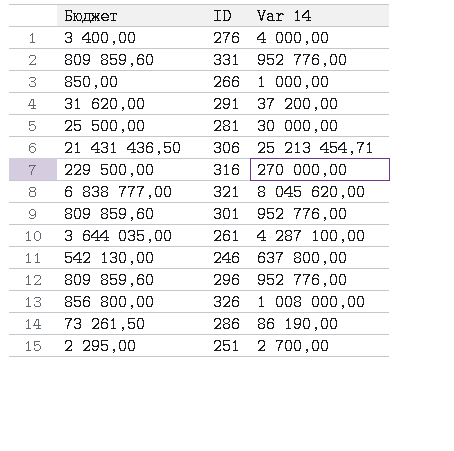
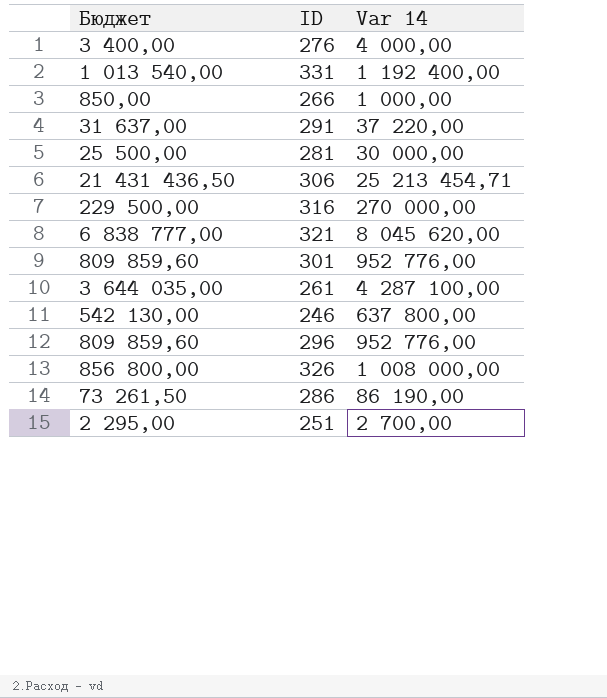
331 | Бюджет: 809 859,60 -> 1 013 540,00
331 | Var 14: 952 776,00 -> 1 192 400,00
291 | Бюджет: 31 620,00 -> 31 637,00
291 | Var 14: 37 200,00 -> 37 220,00

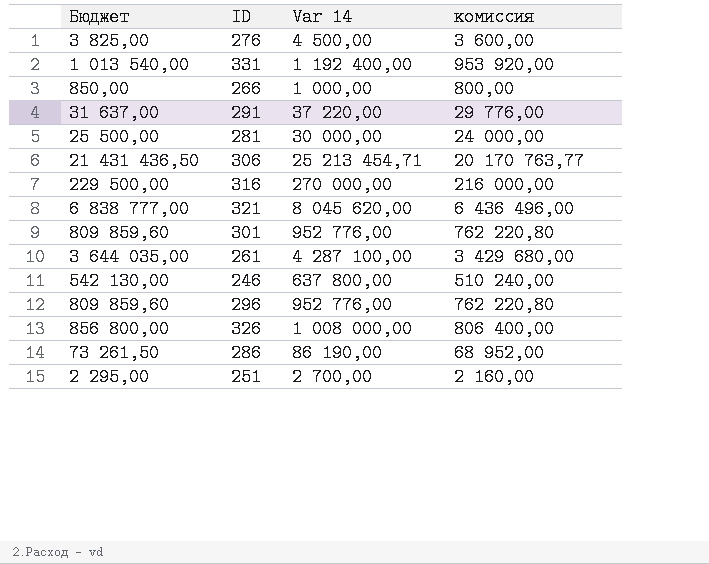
column комиссия | formula: none -> [Var 14] * 0,8
276 | Бюджет: 3 400,00 -> 3 825,00
276 | Var 14: 4 000,00 -> 4 500,00

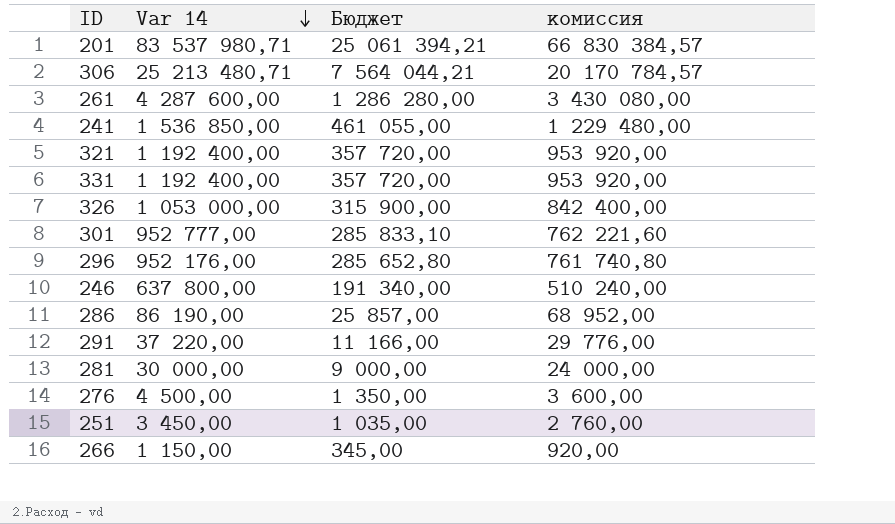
row order: none -> Var 14 descending
column Бюджет | formula: [Var 14] * 0,85 -> [Var 14] * 0,3
column Бюджет | position: 1 -> 3
row 316: 229 500,00 | 270 000,00 | 216 000,00 -> none
row 201: none -> 83 537 980,71 | 25 061 394,21 | 66 830 384,57
306 | Var 14: 25 213 454,71 -> 25 213 480,71
306 | комиссия: 20 170 763,77 -> 20 170 784,57
261 | Var 14: 4 287 100,00 -> 4 287 600,00
261 | комиссия: 3 429 680,00 -> 3 430 080,00
row 241: none -> 1 536 850,00 | 461 055,00 | 1 229 480,00
321 | Var 14: 8 045 620,00 -> 1 192 400,00
321 | комиссия: 6 436 496,00 -> 953 920,00
326 | Var 14: 1 008 000,00 -> 1 053 000,00
326 | комиссия: 806 400,00 -> 842 400,00
301 | Var 14: 952 776,00 -> 952 777,00
301 | комиссия: 762 220,80 -> 762 221,60
296 | Var 14: 952 776,00 -> 952 176,00
296 | комиссия: 762 220,80 -> 761 740,80
251 | Var 14: 2 700,00 -> 3 450,00
251 | комиссия: 2 160,00 -> 2 760,00
266 | Var 14: 1 000,00 -> 1 150,00
266 | комиссия: 800,00 -> 920,00

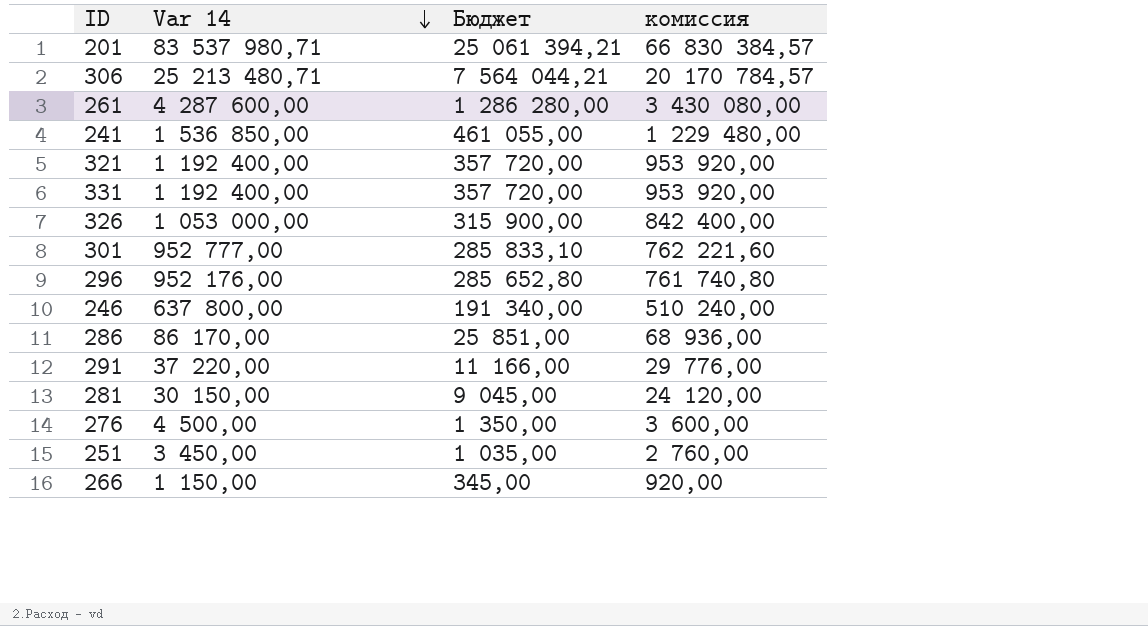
286 | Var 14: 86 190,00 -> 86 170,00
286 | Бюджет: 25 857,00 -> 25 851,00
286 | комиссия: 68 952,00 -> 68 936,00
281 | Var 14: 30 000,00 -> 30 150,00
281 | Бюджет: 9 000,00 -> 9 045,00
281 | комиссия: 24 000,00 -> 24 120,00

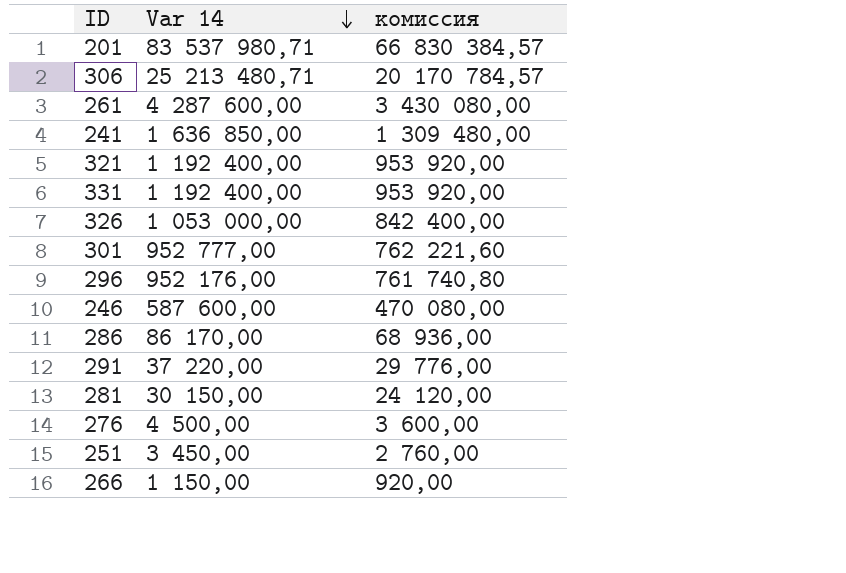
column Бюджет | formula: [Var 14] * 0,3 -> none
241 | Var 14: 1 536 850,00 -> 1 636 850,00
241 | комиссия: 1 229 480,00 -> 1 309 480,00
246 | Var 14: 637 800,00 -> 587 600,00
246 | комиссия: 510 240,00 -> 470 080,00

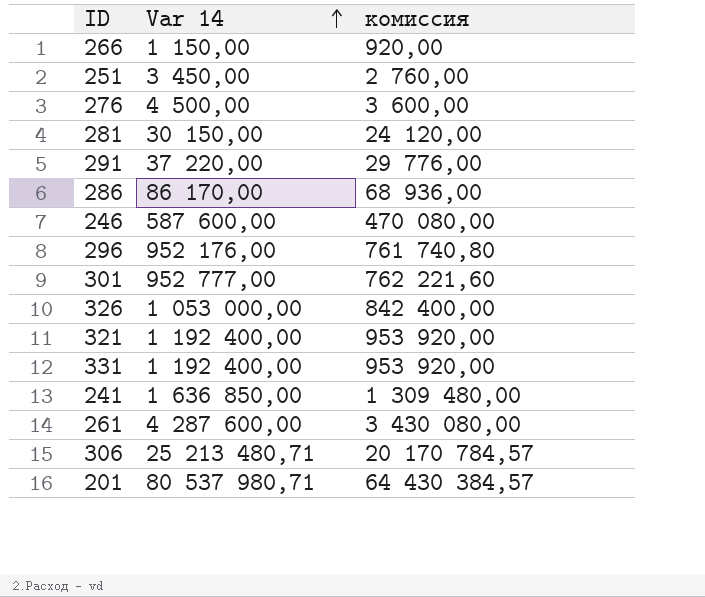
row order: Var 14 descending -> Var 14 ascending
201 | Var 14: 83 537 980,71 -> 80 537 980,71
201 | комиссия: 66 830 384,57 -> 64 430 384,57

